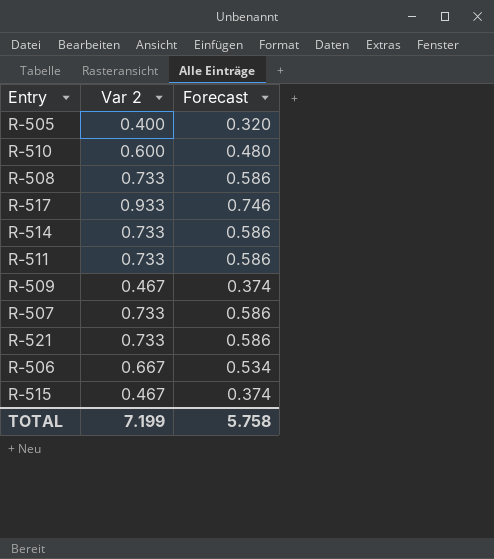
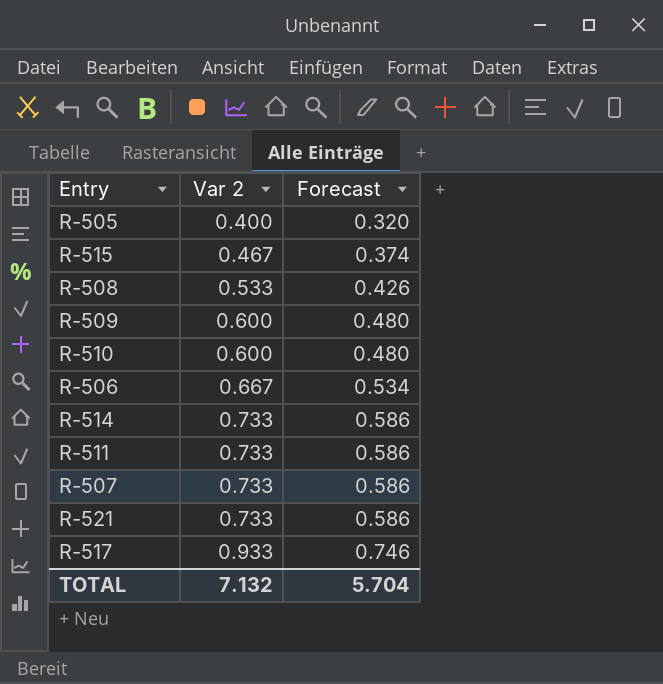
row order: none -> Var 2 ascending
R-508 | Var 2: 0.733 -> 0.533
R-508 | Forecast: 0.586 -> 0.426
R-509 | Var 2: 0.467 -> 0.600
R-509 | Forecast: 0.374 -> 0.480
TOTAL | Var 2: 7.199 -> 7.132
TOTAL | Forecast: 5.758 -> 5.704

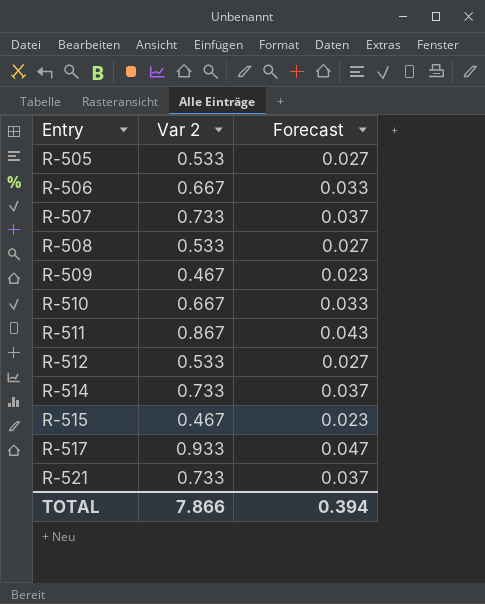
row order: Var 2 ascending -> Entry ascending
column Forecast | formula: [Var 2] * 0.8 -> [Var 2] * 0.05
R-505 | Var 2: 0.400 -> 0.533
R-509 | Var 2: 0.600 -> 0.467
R-510 | Var 2: 0.600 -> 0.667
R-511 | Var 2: 0.733 -> 0.867
row R-512: none -> 0.533 | 0.027
TOTAL | Var 2: 7.132 -> 7.866
TOTAL | Forecast: 5.704 -> 0.394

